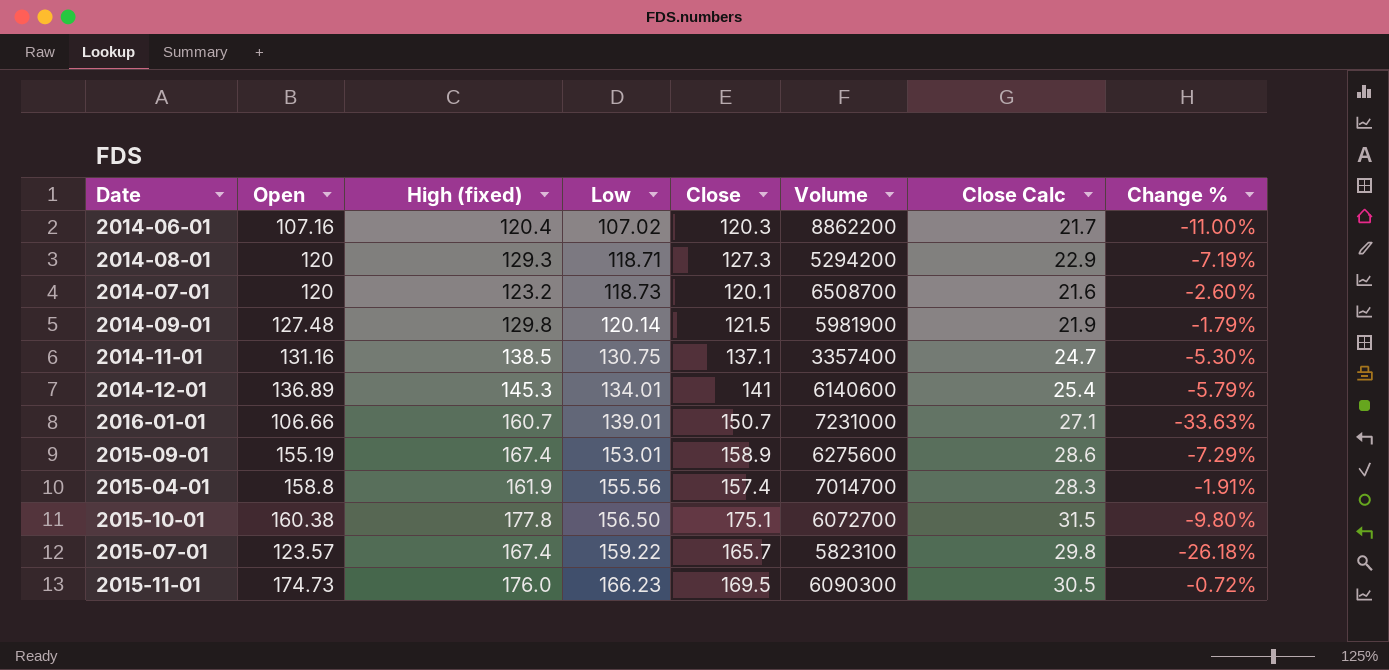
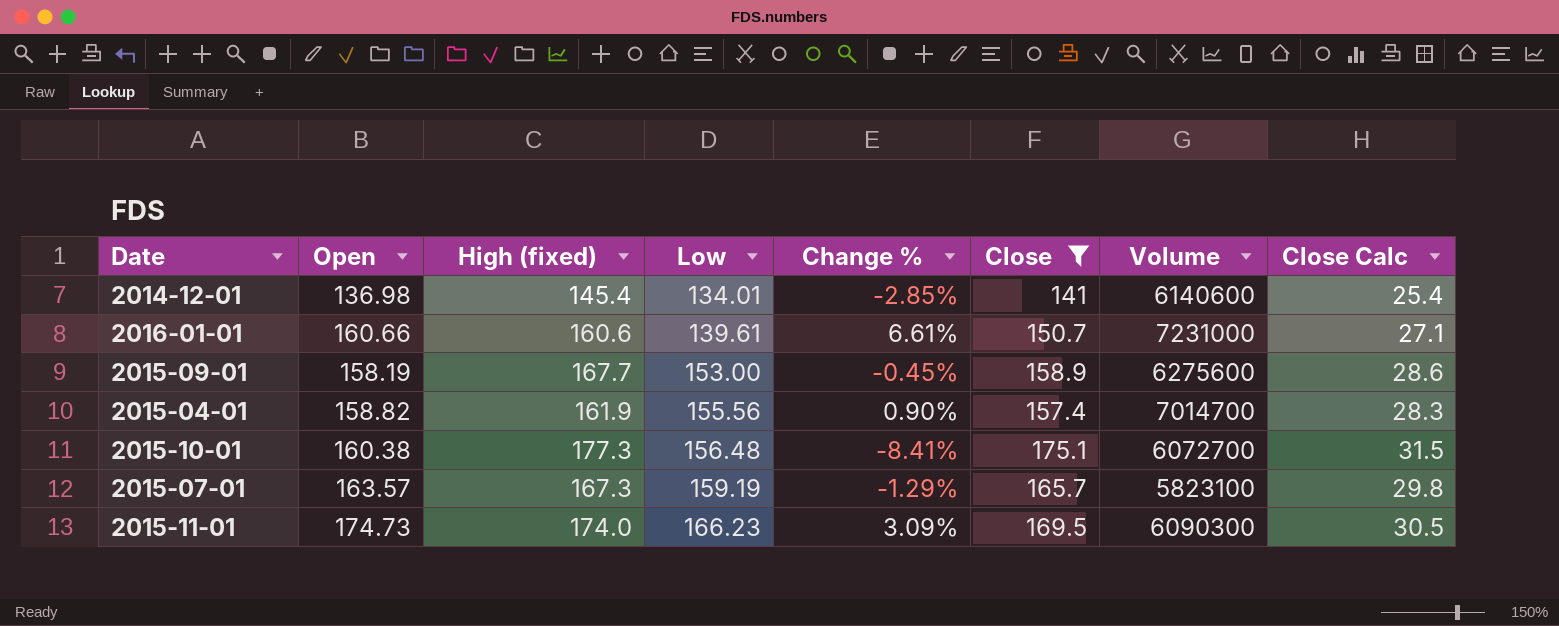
filter: none -> Close >= 141
column Change % | formula: ([Open] - [High (fixed)]) / [High (fixed)] -> ([Open] - [Close]) / [Close]
column Change % | position: 8 -> 5
2014-12-01 | Open: 136.89 -> 136.98
2014-12-01 | High (fixed): 145.3 -> 145.4
2016-01-01 | Open: 106.66 -> 160.66
2016-01-01 | High (fixed): 160.7 -> 160.6
2016-01-01 | Low: 139.01 -> 139.61
2015-09-01 | Open: 155.19 -> 158.19
2015-09-01 | High (fixed): 167.4 -> 167.7
2015-09-01 | Low: 153.01 -> 153.00
2015-04-01 | Open: 158.8 -> 158.82
2015-10-01 | High (fixed): 177.8 -> 177.3
2015-10-01 | Low: 156.50 -> 156.48
2015-07-01 | Open: 123.57 -> 163.57
2015-07-01 | High (fixed): 167.4 -> 167.3
2015-07-01 | Low: 159.22 -> 159.19
2015-11-01 | High (fixed): 176.0 -> 174.0

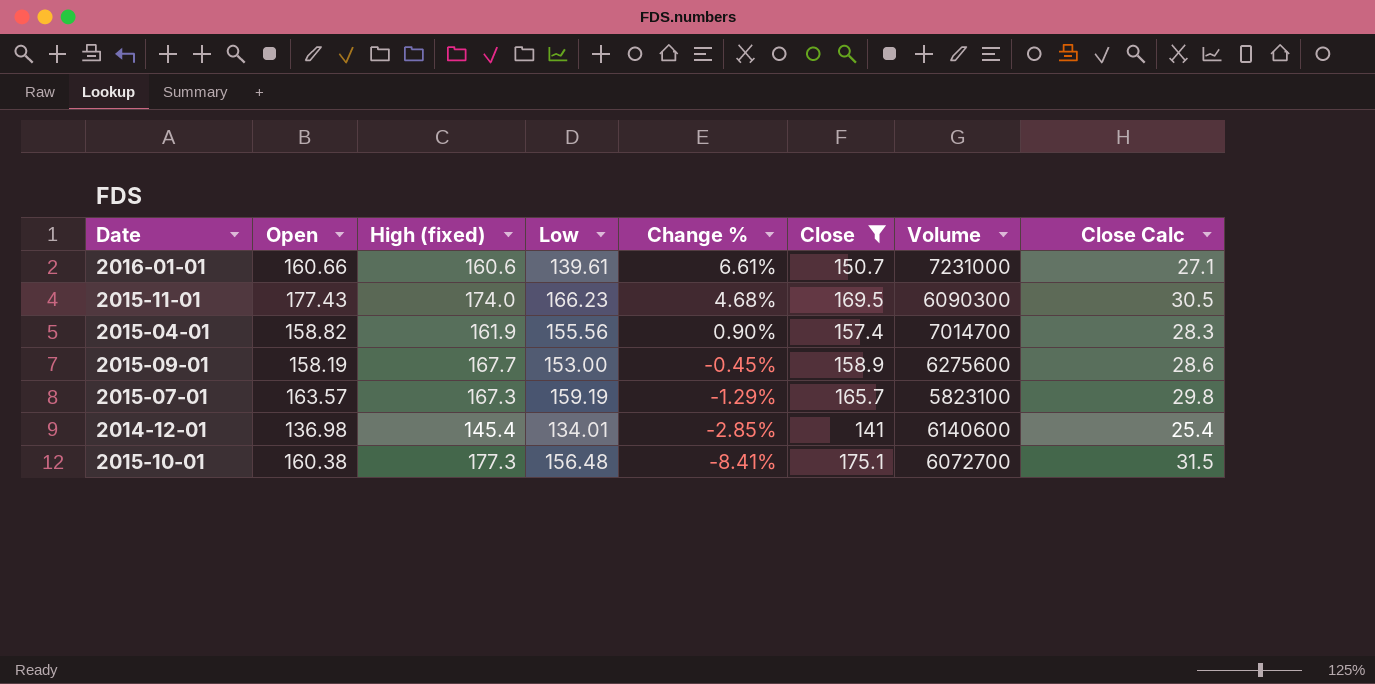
row order: Low ascending -> Change % descending
2015-11-01 | Open: 174.73 -> 177.43
2015-11-01 | Change %: 3.09% -> 4.68%

